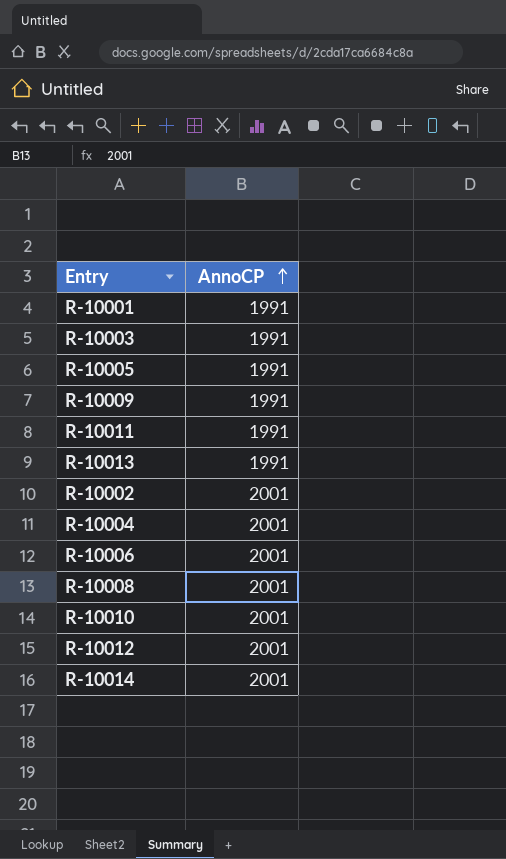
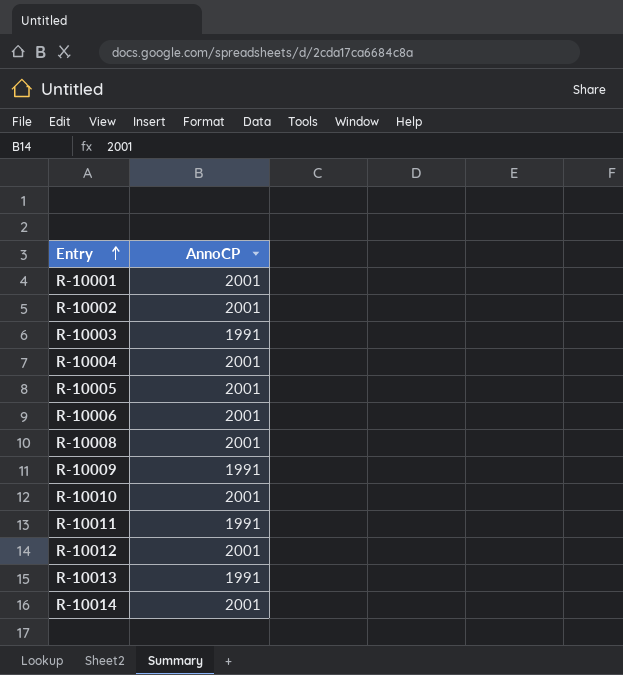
row order: AnnoCP ascending -> Entry ascending
R-10001 | AnnoCP: 1991 -> 2001
R-10005 | AnnoCP: 1991 -> 2001

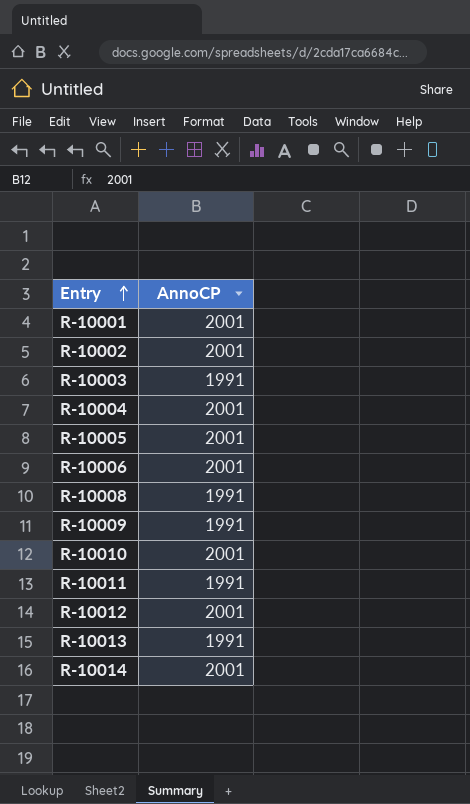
R-10008 | AnnoCP: 2001 -> 1991

